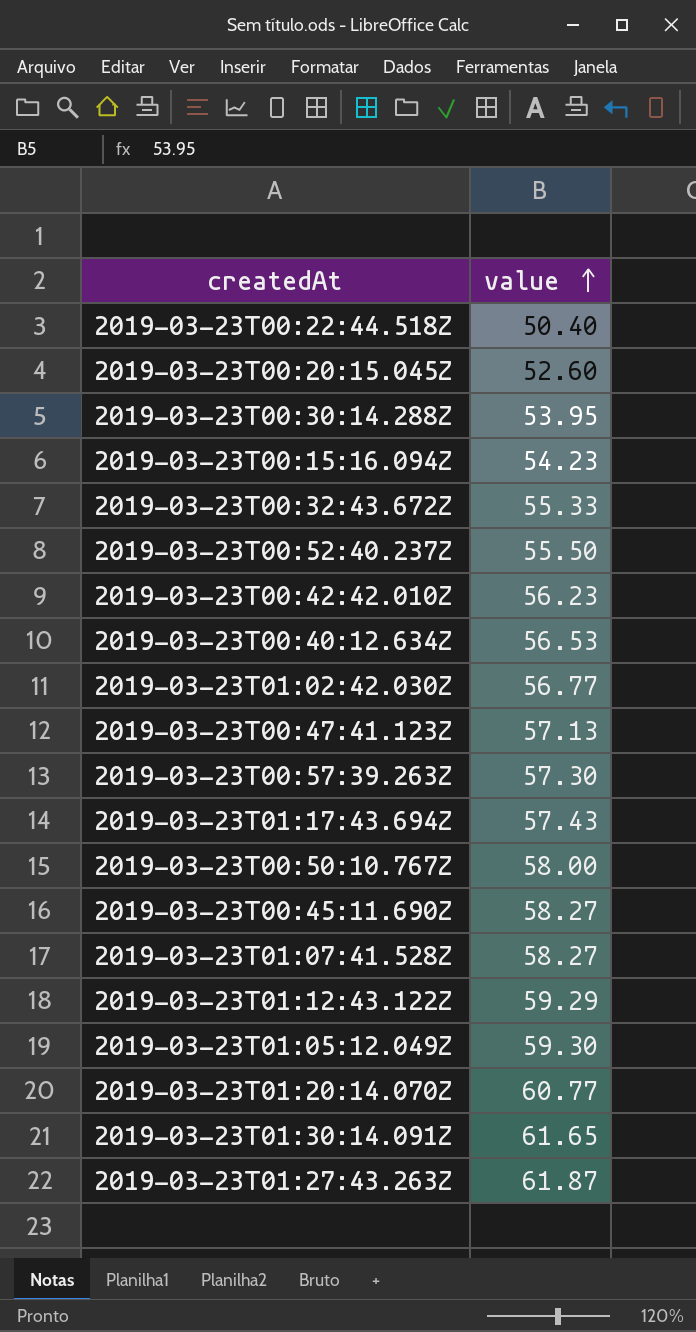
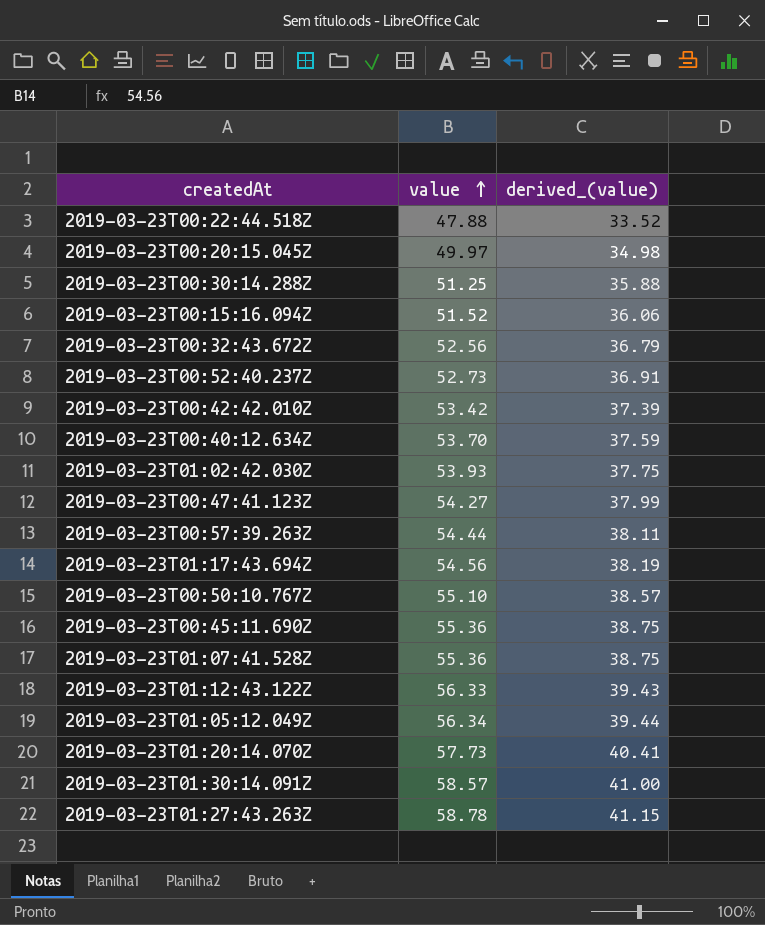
column derived_(value) | formula: none -> [value] * 0.7
2019-03-23T00:22:44.518Z | value: 50.40 -> 47.88
2019-03-23T00:20:15.045Z | value: 52.60 -> 49.97
2019-03-23T00:30:14.288Z | value: 53.95 -> 51.25
2019-03-23T00:15:16.094Z | value: 54.23 -> 51.52
2019-03-23T00:32:43.672Z | value: 55.33 -> 52.56
2019-03-23T00:52:40.237Z | value: 55.50 -> 52.73
2019-03-23T00:42:42.010Z | value: 56.23 -> 53.42
2019-03-23T00:40:12.634Z | value: 56.53 -> 53.70
2019-03-23T01:02:42.030Z | value: 56.77 -> 53.93
2019-03-23T00:47:41.123Z | value: 57.13 -> 54.27
2019-03-23T00:57:39.263Z | value: 57.30 -> 54.44
2019-03-23T01:17:43.694Z | value: 57.43 -> 54.56
2019-03-23T00:50:10.767Z | value: 58.00 -> 55.10
2019-03-23T00:45:11.690Z | value: 58.27 -> 55.36
2019-03-23T01:07:41.528Z | value: 58.27 -> 55.36
2019-03-23T01:12:43.122Z | value: 59.29 -> 56.33
2019-03-23T01:05:12.049Z | value: 59.30 -> 56.34
2019-03-23T01:20:14.070Z | value: 60.77 -> 57.73
2019-03-23T01:30:14.091Z | value: 61.65 -> 58.57
2019-03-23T01:27:43.263Z | value: 61.87 -> 58.78

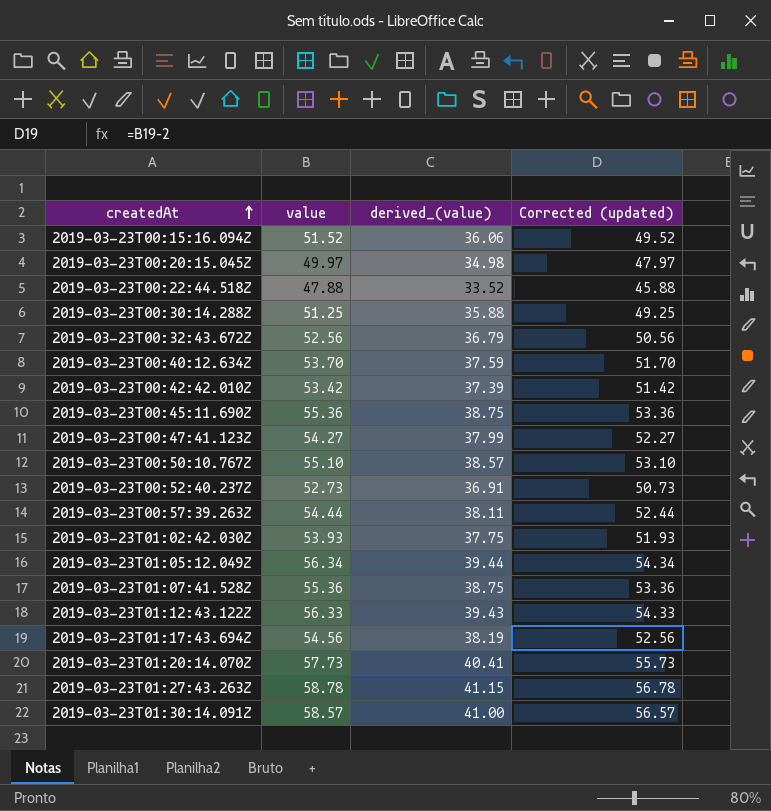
row order: value ascending -> createdAt ascending
column Corrected (updated) | formula: none -> [value] - 2

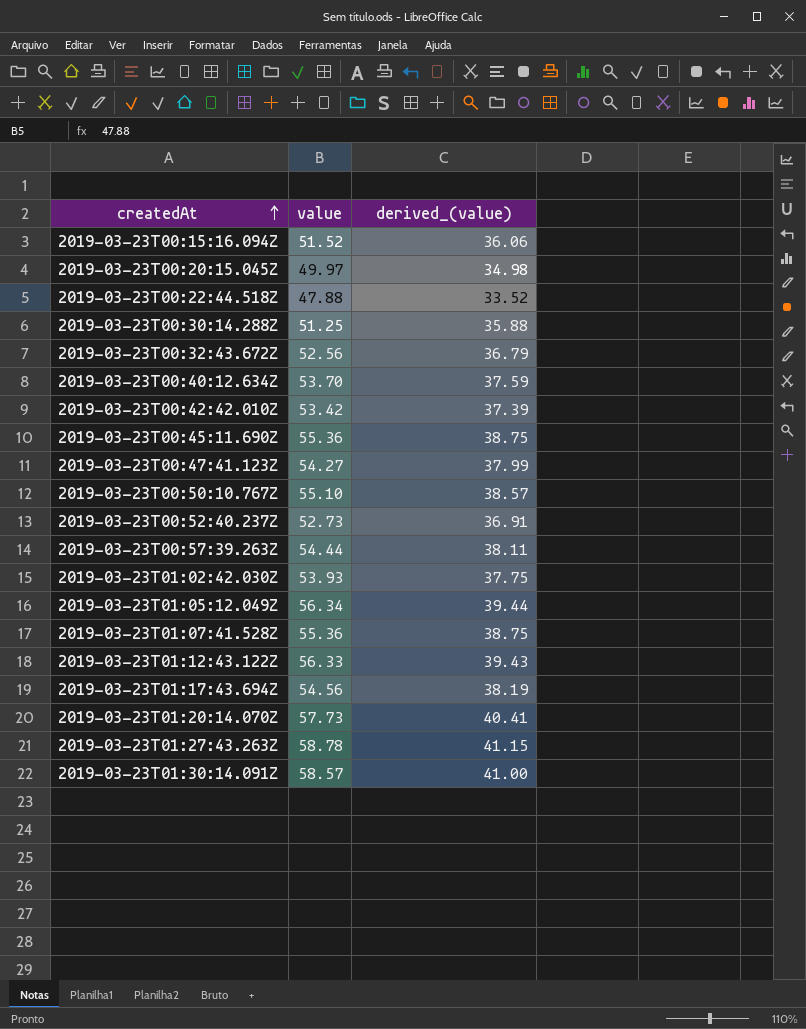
column Corrected (updated) | formula: [value] - 2 -> none

